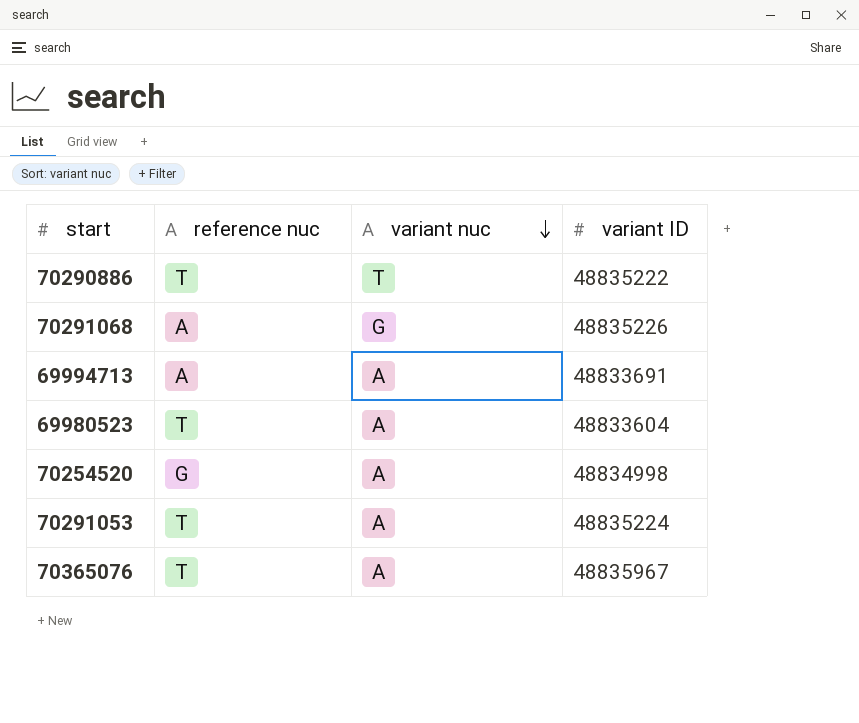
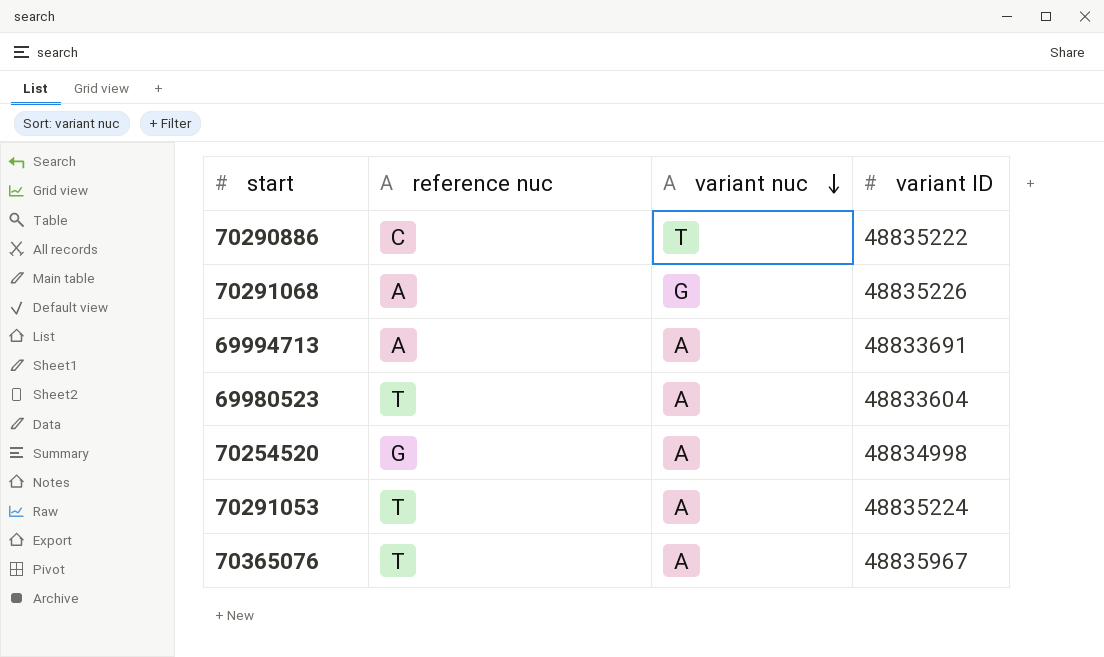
70290886 | reference nuc: T -> C

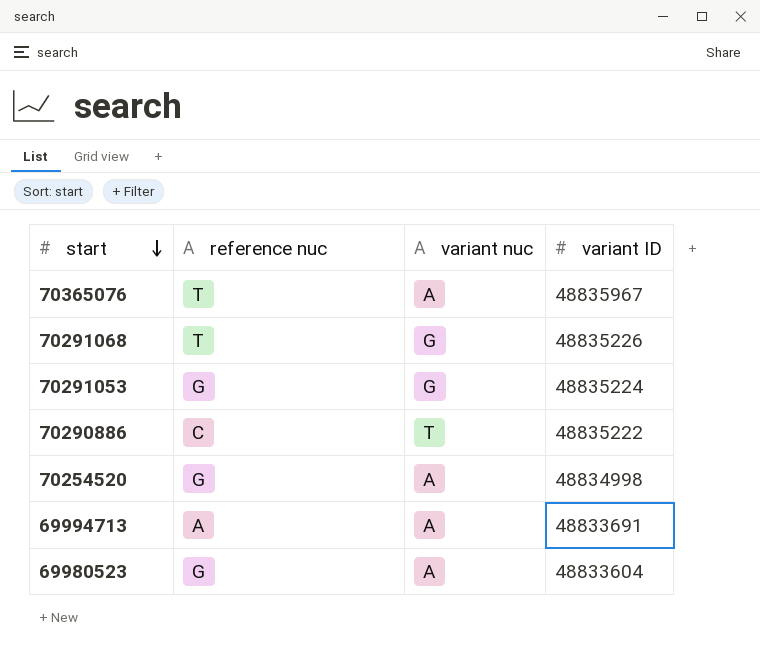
row order: variant nuc descending -> start descending
70291068 | reference nuc: A -> T
70291053 | reference nuc: T -> G
70291053 | variant nuc: A -> G
69980523 | reference nuc: T -> G

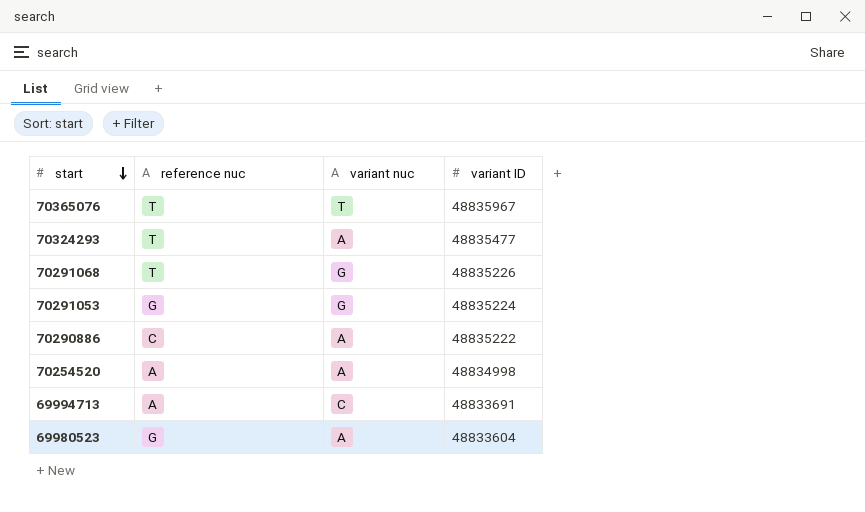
70365076 | variant nuc: A -> T
row 70324293: none -> T | A | 48835477
70290886 | variant nuc: T -> A
70254520 | reference nuc: G -> A
69994713 | variant nuc: A -> C

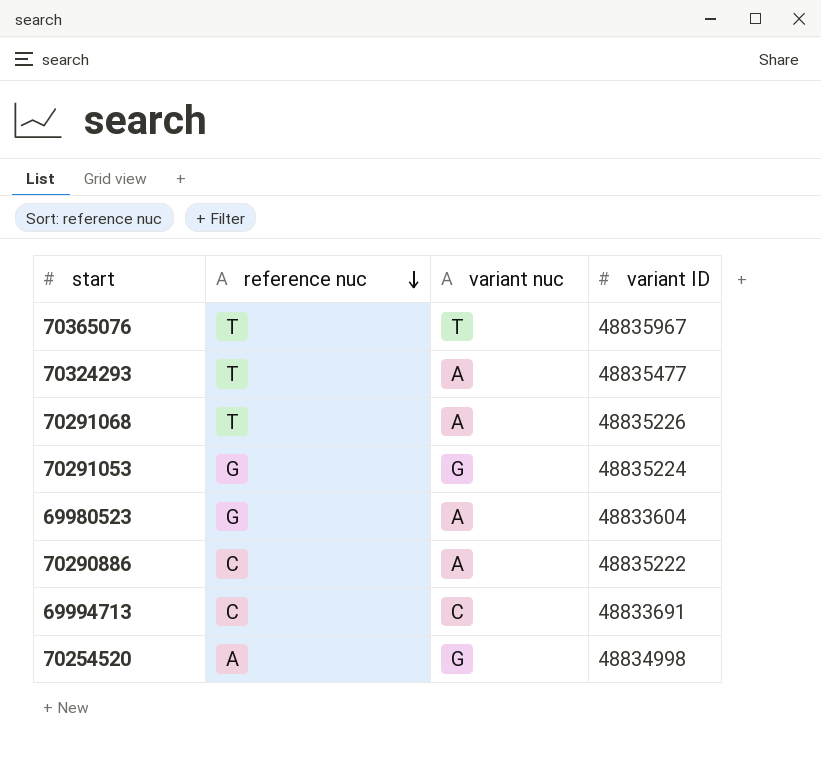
row order: start descending -> reference nuc descending
70291068 | variant nuc: G -> A
69994713 | reference nuc: A -> C
70254520 | variant nuc: A -> G

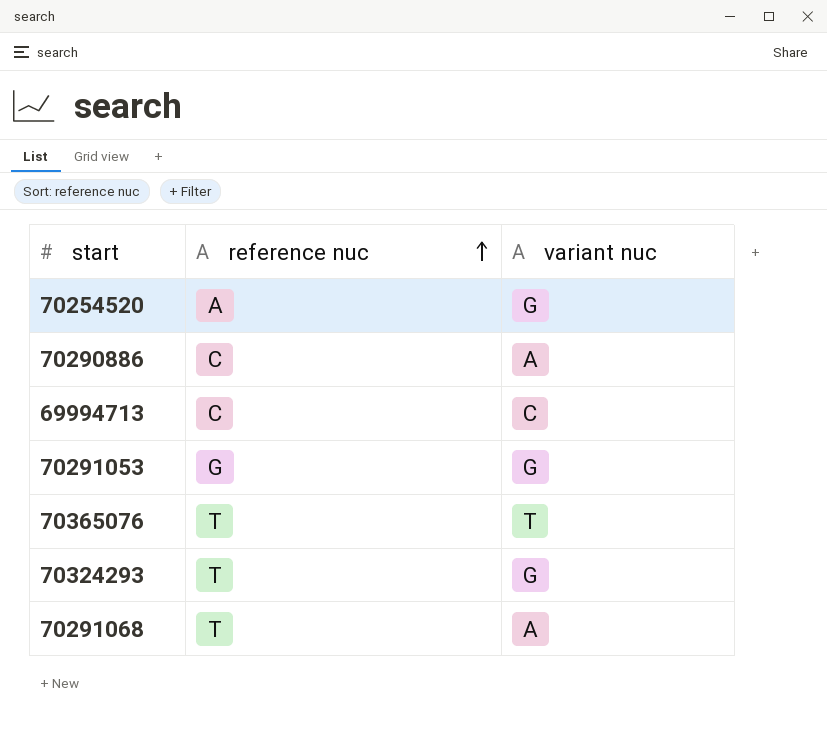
row order: reference nuc descending -> reference nuc ascending
column variant ID | position: 4 -> none
row 69980523: G | A | 48833604 -> none
70324293 | variant nuc: A -> G

